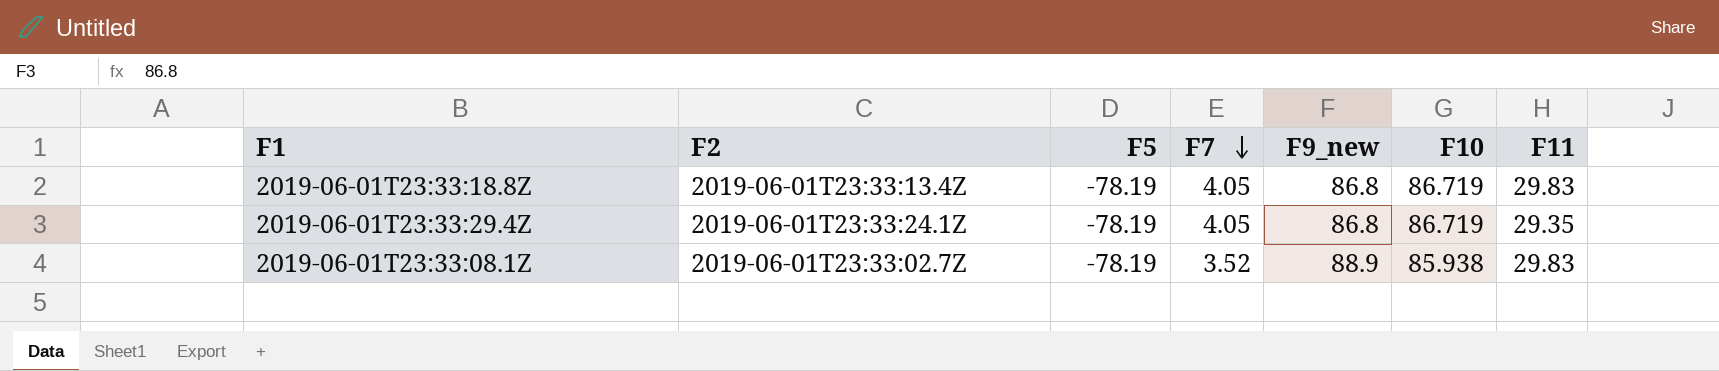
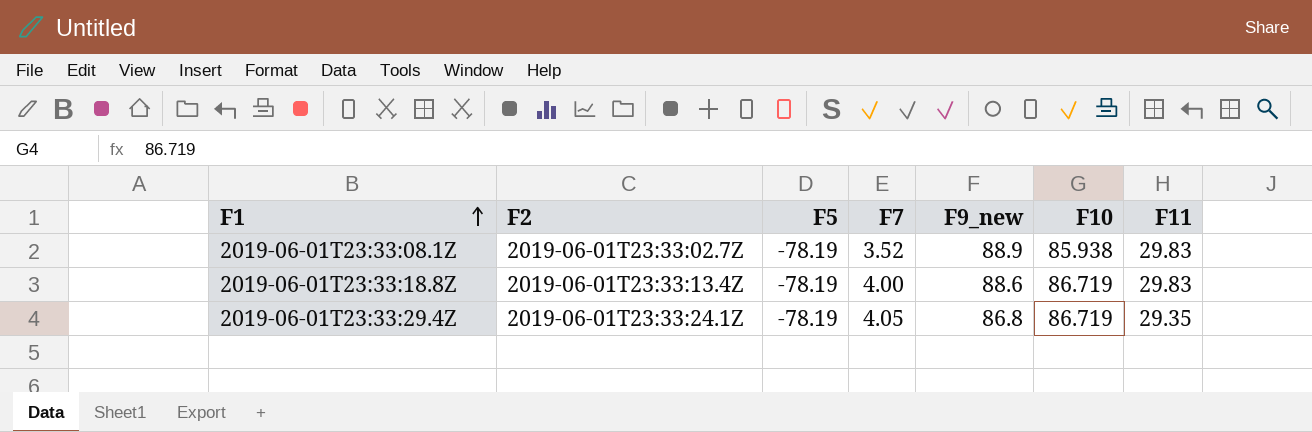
row order: F7 descending -> F1 ascending
2019-06-01T23:33:18.8Z | F7: 4.05 -> 4.00
2019-06-01T23:33:18.8Z | F9_new: 86.8 -> 88.6

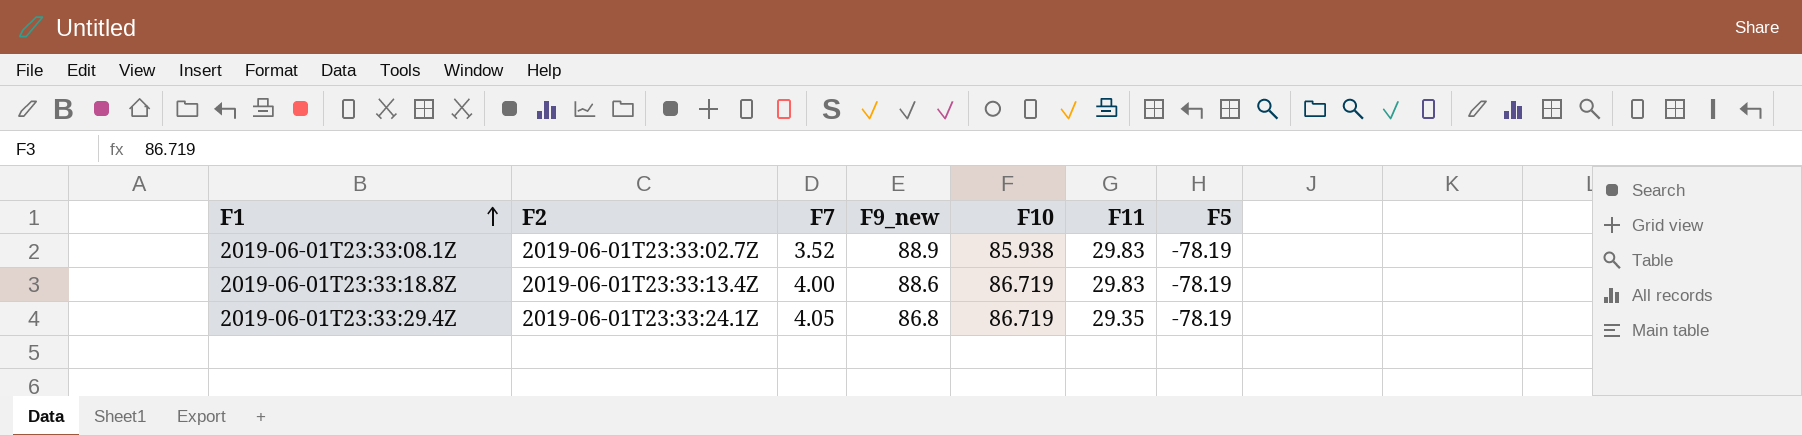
column F5 | position: 3 -> 7

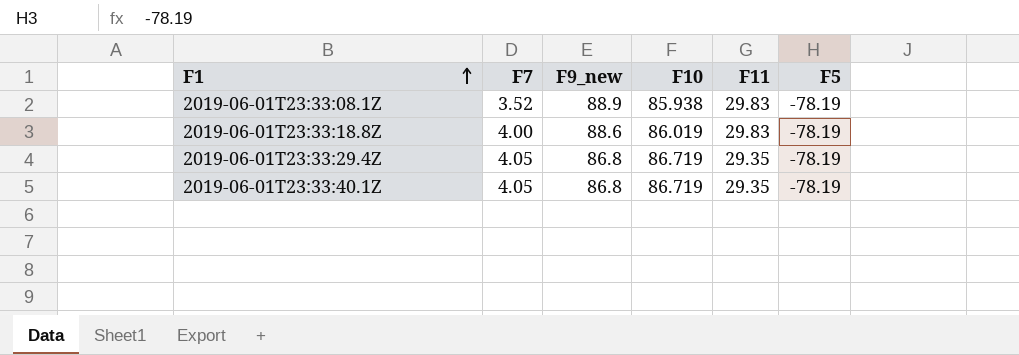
column F2 | position: 2 -> none
2019-06-01T23:33:18.8Z | F10: 86.719 -> 86.019
row 2019-06-01T23:33:40.1Z: none -> 4.05 | 86.8 | 86.719 | 29.35 | -78.19

